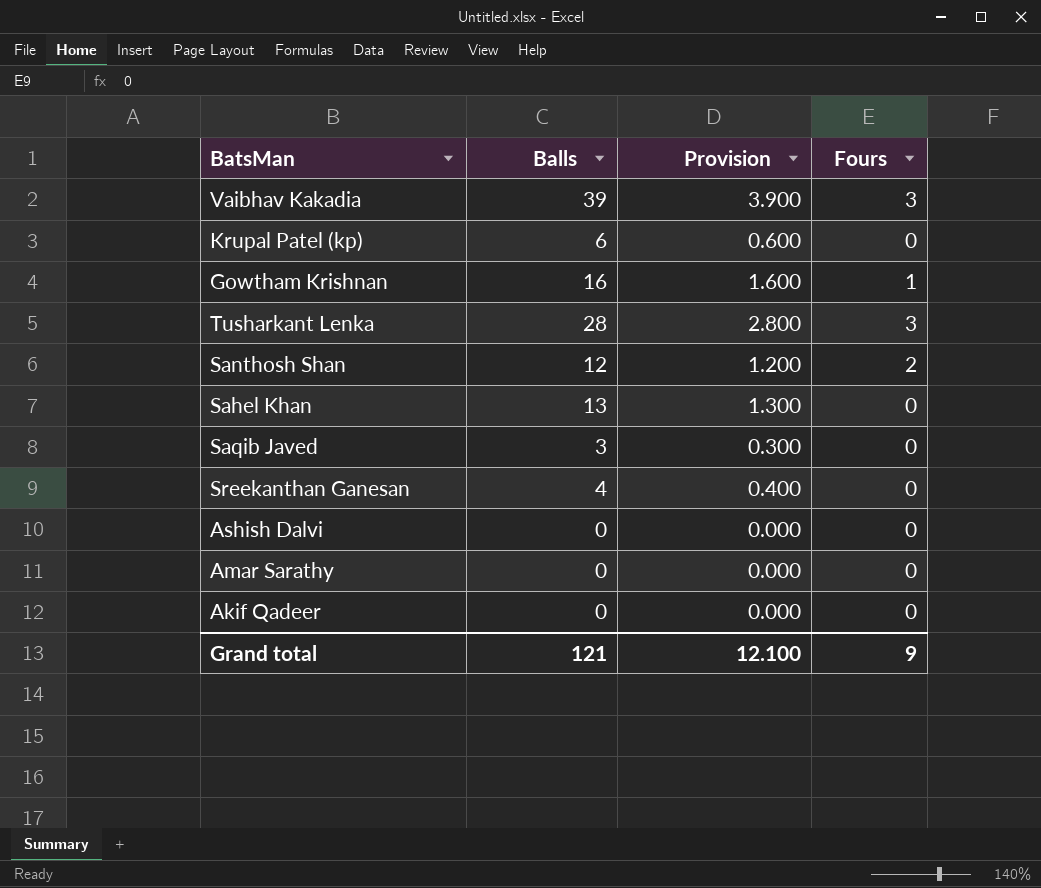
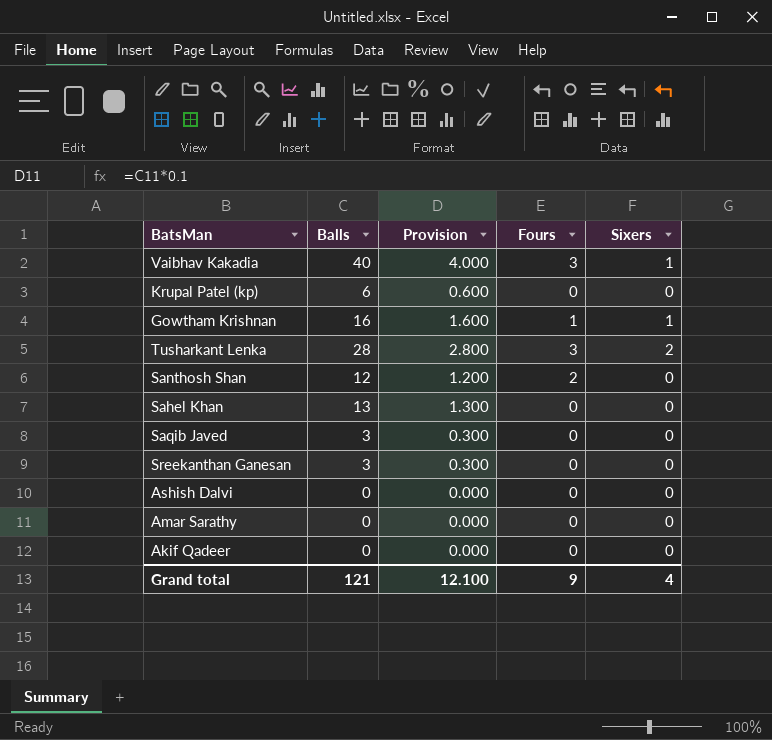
column Sixers | position: none -> 5
Vaibhav Kakadia | Balls: 39 -> 40
Vaibhav Kakadia | Provision: 3.900 -> 4.000
Sreekanthan Ganesan | Balls: 4 -> 3
Sreekanthan Ganesan | Provision: 0.400 -> 0.300

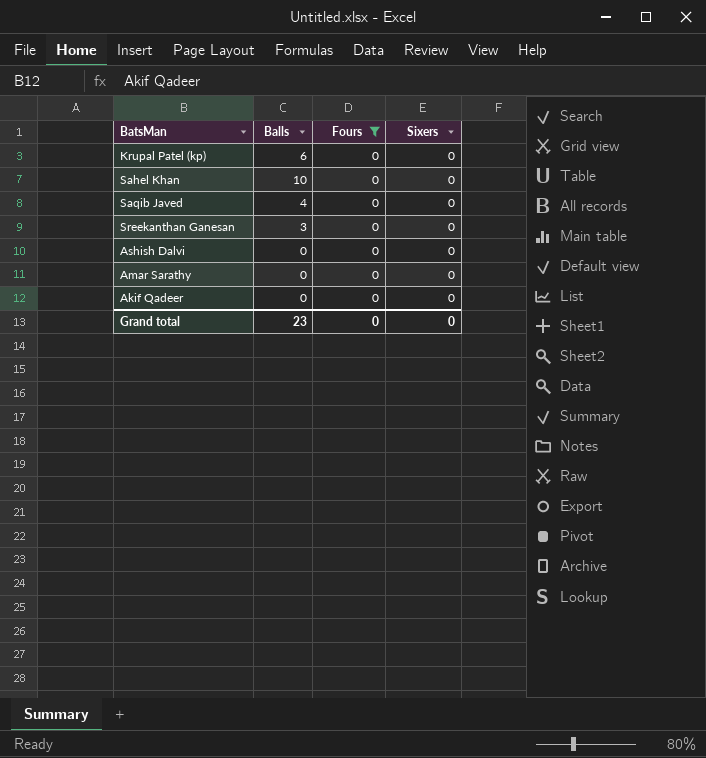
filter: none -> Fours = 0
column Provision | formula: [Balls] * 0.1 -> none
Sahel Khan | Balls: 13 -> 10
Saqib Javed | Balls: 3 -> 4
Grand total | Balls: 121 -> 23
Grand total | Fours: 9 -> 0
Grand total | Sixers: 4 -> 0

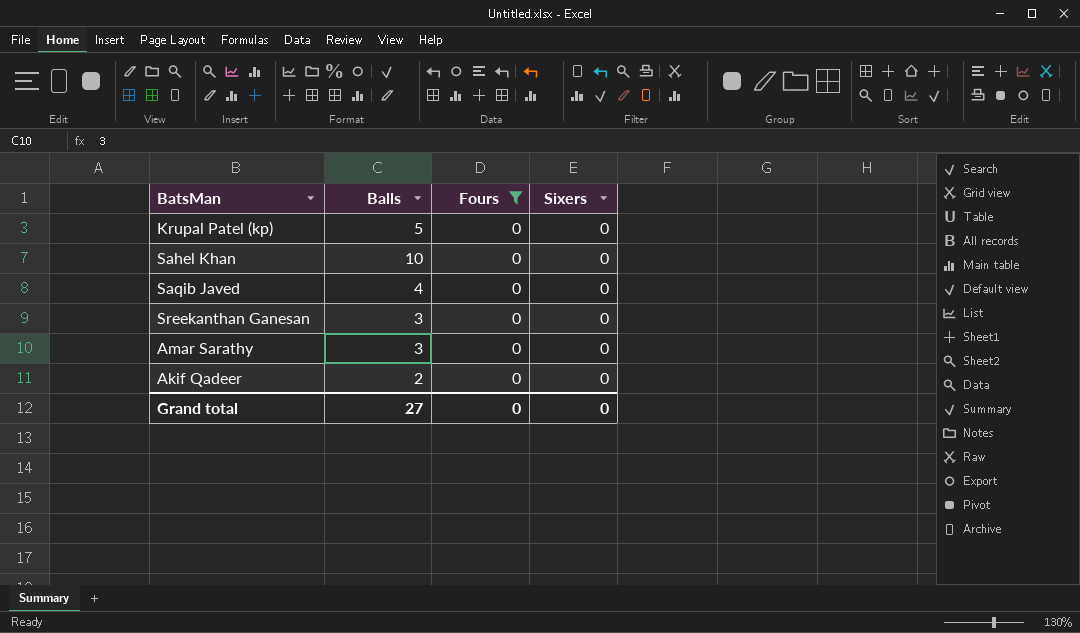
row Ashish Dalvi: 0 | 0 | 0 -> none
Krupal Patel (kp) | Balls: 6 -> 5
Amar Sarathy | Balls: 0 -> 3
Akif Qadeer | Balls: 0 -> 2
Grand total | Balls: 23 -> 27

